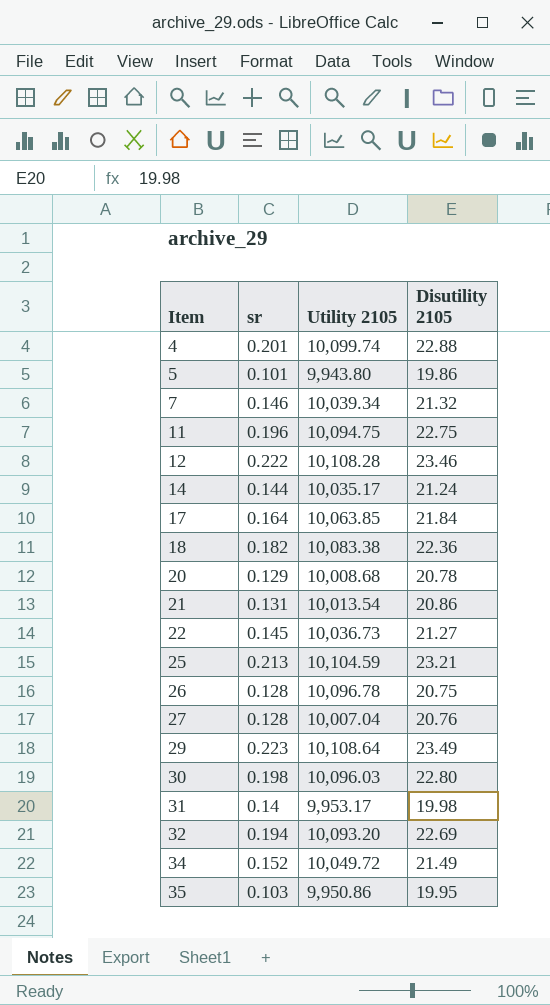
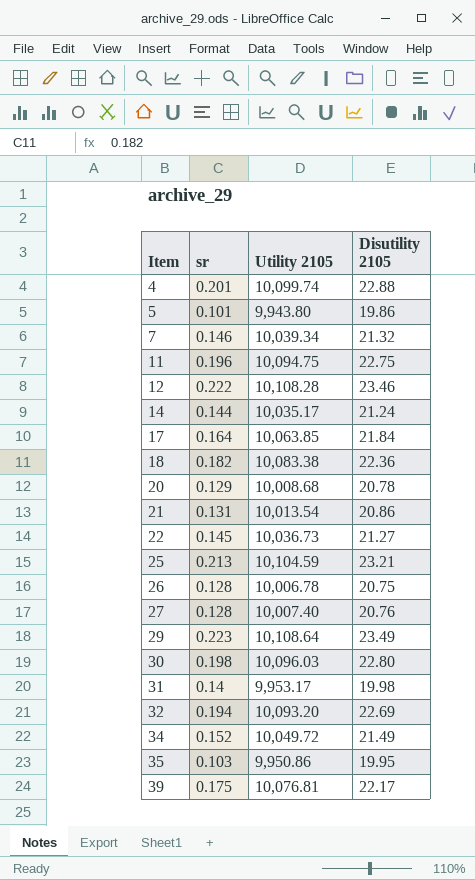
26 | Utility 2105: 10,096.78 -> 10,006.78
27 | Utility 2105: 10,007.04 -> 10,007.40
row 39: none -> 0.175 | 10,076.81 | 22.17

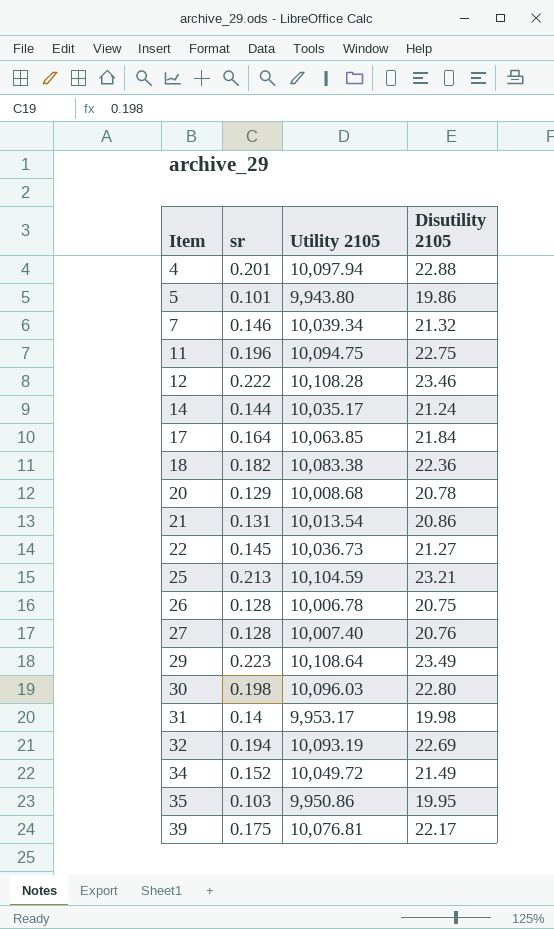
4 | Utility 2105: 10,099.74 -> 10,097.94
32 | Utility 2105: 10,093.20 -> 10,093.19

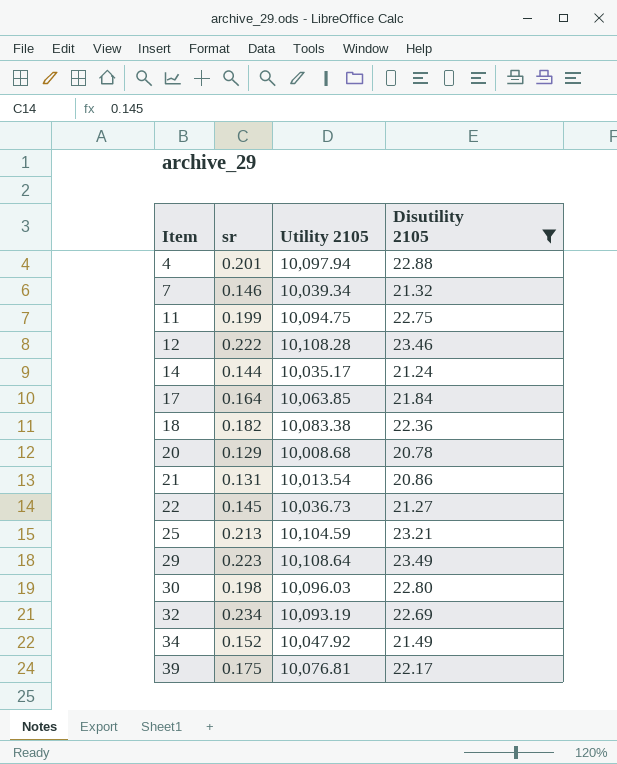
filter: none -> Disutility 2105 >= 20.78
11 | sr: 0.196 -> 0.199
32 | sr: 0.194 -> 0.234
34 | Utility 2105: 10,049.72 -> 10,047.92

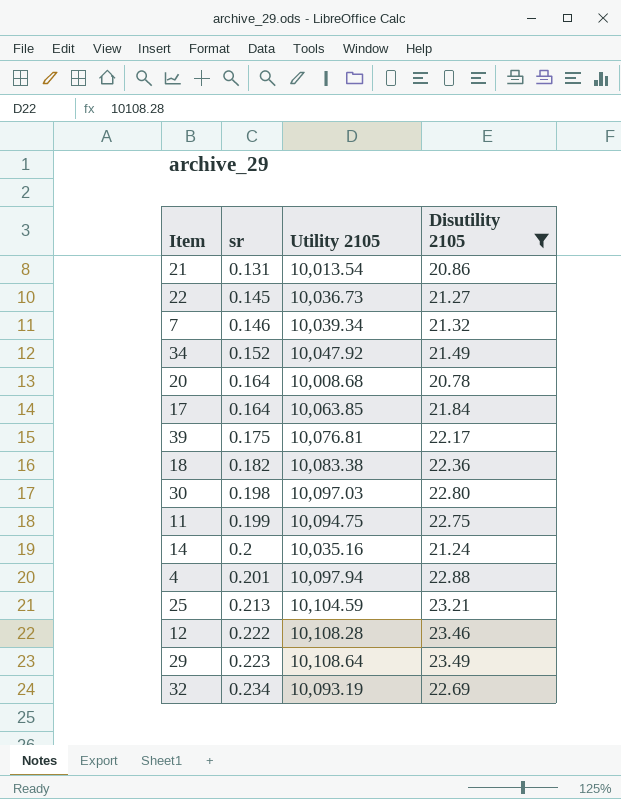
row order: Item ascending -> sr ascending
20 | sr: 0.129 -> 0.164
30 | Utility 2105: 10,096.03 -> 10,097.03
14 | sr: 0.144 -> 0.2
14 | Utility 2105: 10,035.17 -> 10,035.16

